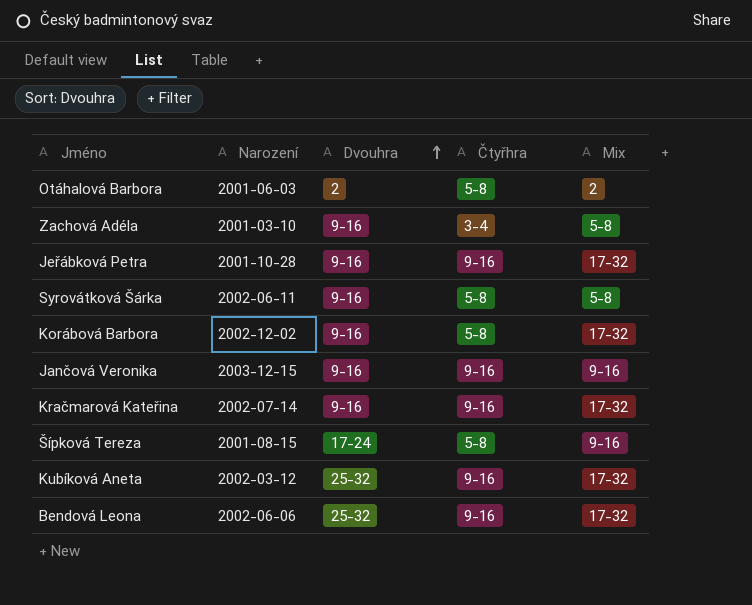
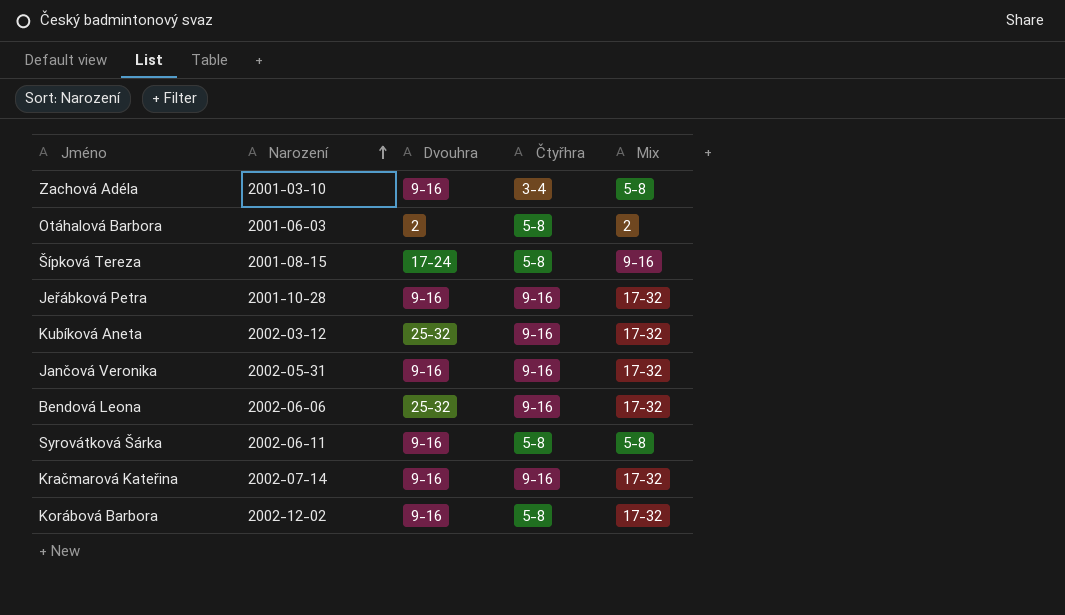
row order: Dvouhra ascending -> Narození ascending
Jančová Veronika | Narození: 2003-12-15 -> 2002-05-31
Jančová Veronika | Mix: 9-16 -> 17-32

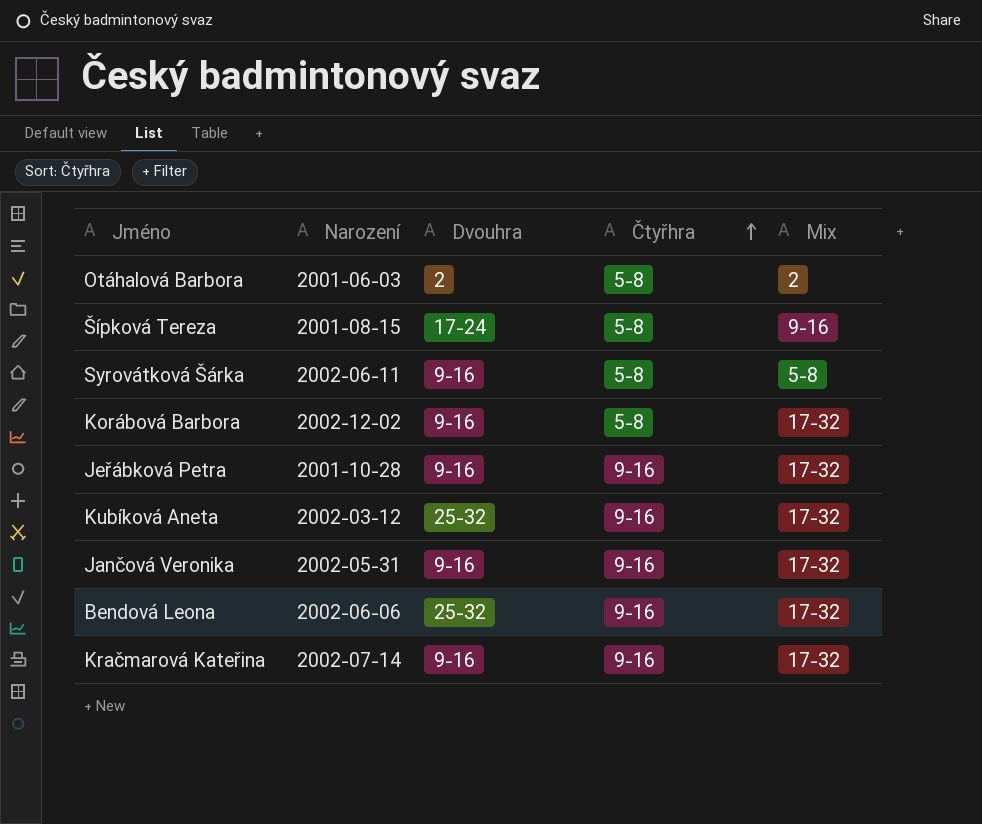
row order: Narození ascending -> Čtyřhra ascending
row Zachová Adéla: 2001-03-10 | 9-16 | 3-4 | 5-8 -> none

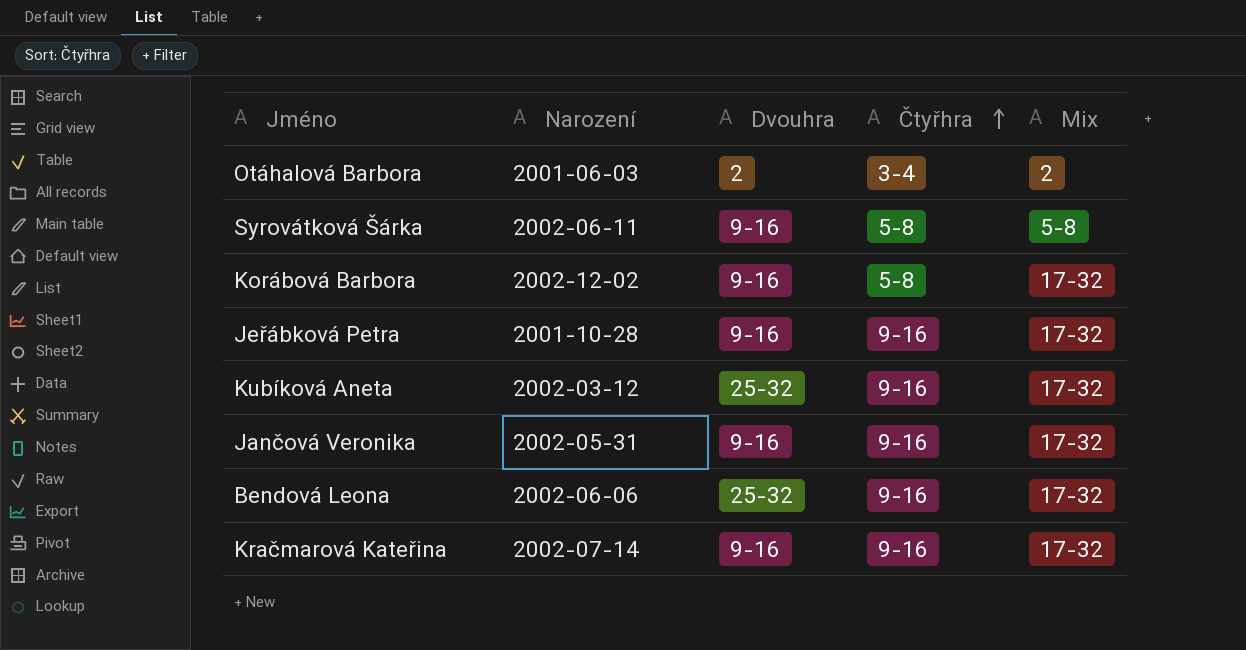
row Šípková Tereza: 2001-08-15 | 17-24 | 5-8 | 9-16 -> none
Otáhalová Barbora | Čtyřhra: 5-8 -> 3-4

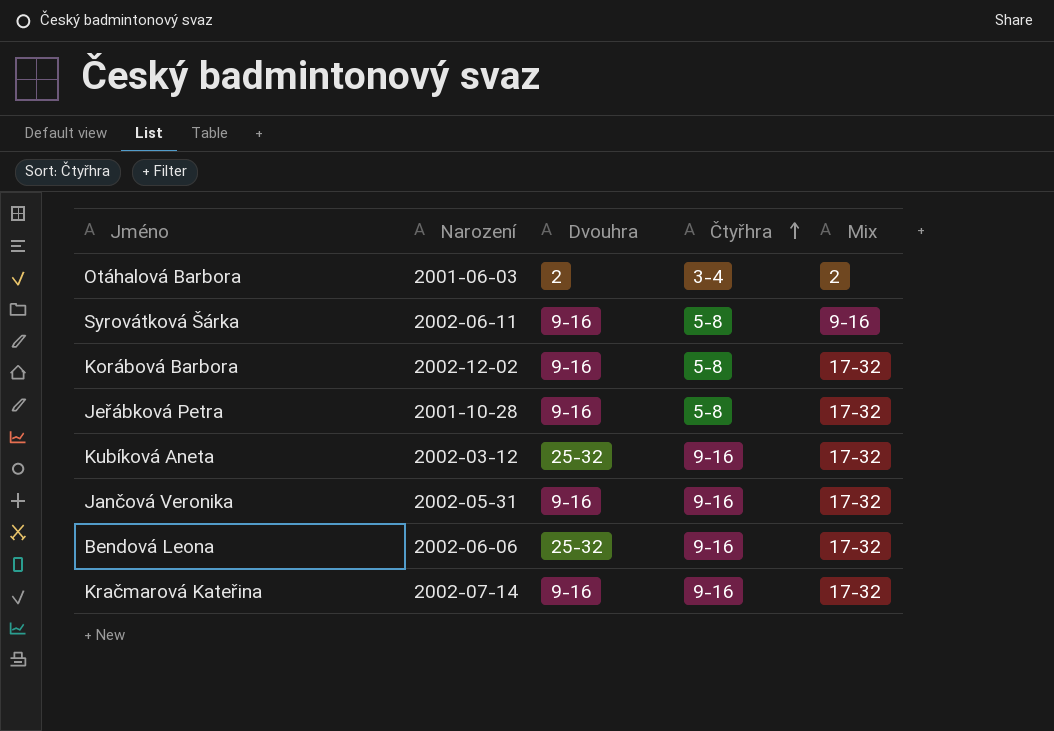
Syrovátková Šárka | Mix: 5-8 -> 9-16
Jeřábková Petra | Čtyřhra: 9-16 -> 5-8

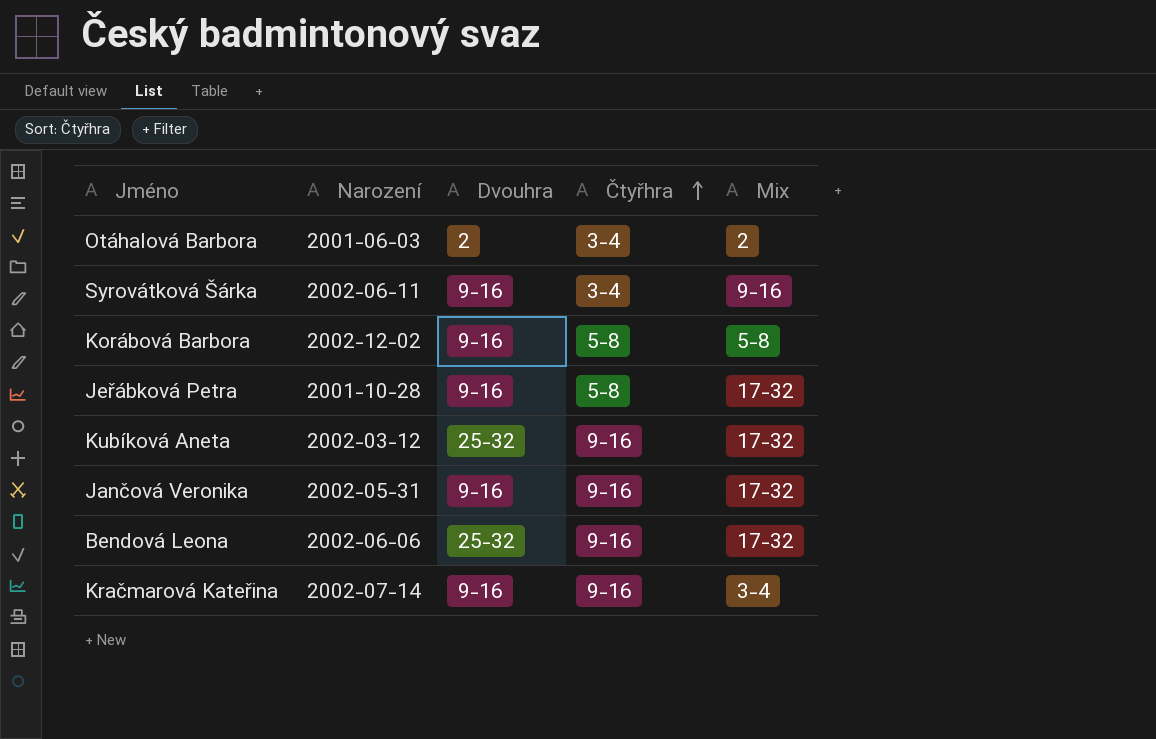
Syrovátková Šárka | Čtyřhra: 5-8 -> 3-4
Korábová Barbora | Mix: 17-32 -> 5-8
Kračmarová Kateřina | Mix: 17-32 -> 3-4

